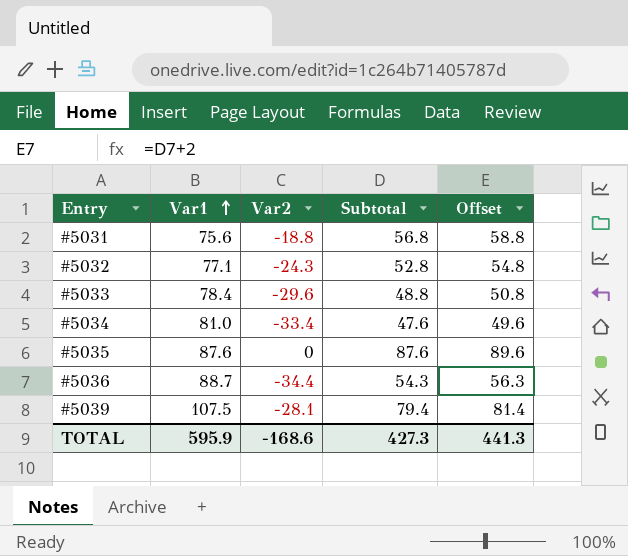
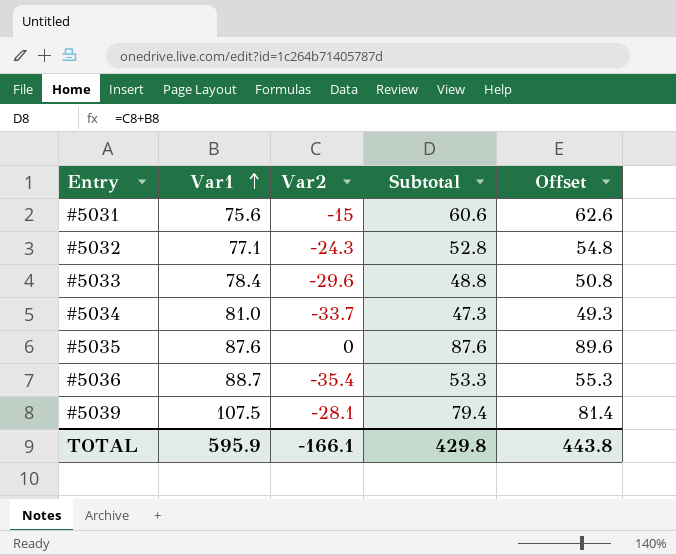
#5031 | Var2: -18.8 -> -15
#5031 | Subtotal: 56.8 -> 60.6
#5031 | Offset: 58.8 -> 62.6
#5034 | Var2: -33.4 -> -33.7
#5034 | Subtotal: 47.6 -> 47.3
#5034 | Offset: 49.6 -> 49.3
#5036 | Var2: -34.4 -> -35.4
#5036 | Subtotal: 54.3 -> 53.3
#5036 | Offset: 56.3 -> 55.3
TOTAL | Var2: -168.6 -> -166.1
TOTAL | Subtotal: 427.3 -> 429.8
TOTAL | Offset: 441.3 -> 443.8

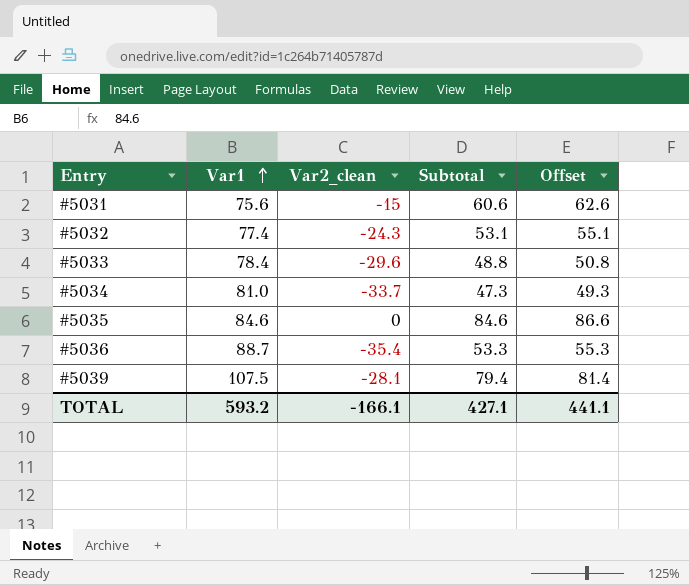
column name: Var2 -> Var2_clean
#5032 | Var1: 77.1 -> 77.4
#5032 | Subtotal: 52.8 -> 53.1
#5032 | Offset: 54.8 -> 55.1
#5035 | Var1: 87.6 -> 84.6
#5035 | Subtotal: 87.6 -> 84.6
#5035 | Offset: 89.6 -> 86.6
TOTAL | Var1: 595.9 -> 593.2
TOTAL | Subtotal: 429.8 -> 427.1
TOTAL | Offset: 443.8 -> 441.1

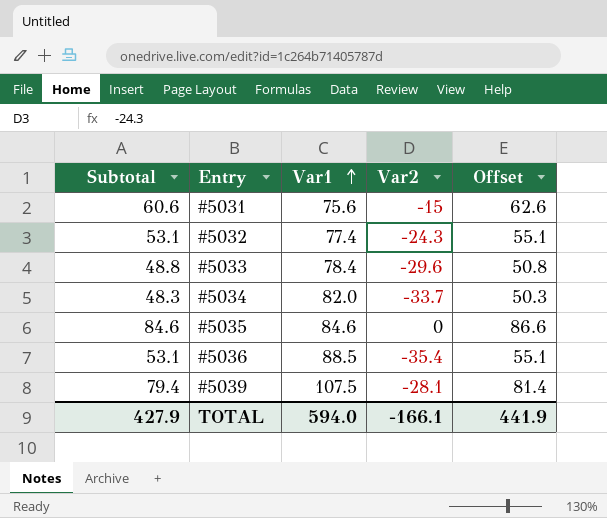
column Subtotal | position: 4 -> 1
column name: Var2_clean -> Var2
#5034 | Subtotal: 47.3 -> 48.3
#5034 | Var1: 81.0 -> 82.0
#5034 | Offset: 49.3 -> 50.3
#5036 | Subtotal: 53.3 -> 53.1
#5036 | Var1: 88.7 -> 88.5
#5036 | Offset: 55.3 -> 55.1
TOTAL | Subtotal: 427.1 -> 427.9
TOTAL | Var1: 593.2 -> 594.0
TOTAL | Offset: 441.1 -> 441.9

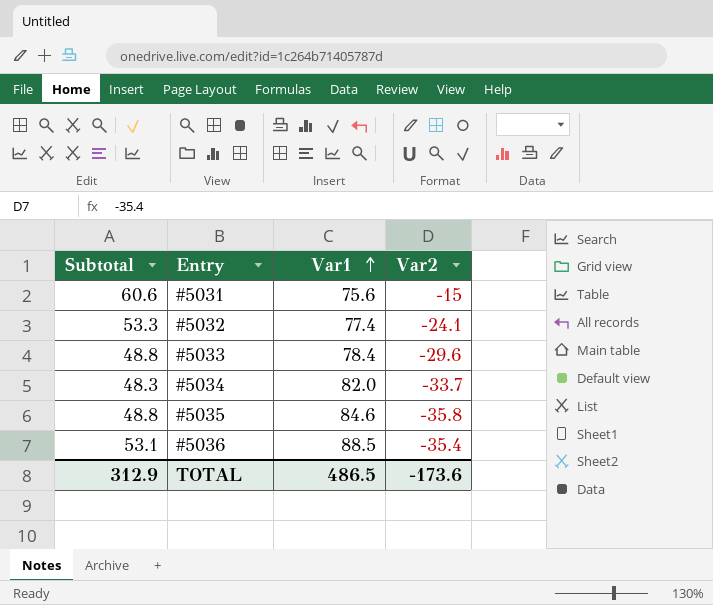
column Offset | formula: [Subtotal] + 2 -> none
row #5039: 79.4 | 107.5 | -28.1 | 81.4 -> none
#5032 | Subtotal: 53.1 -> 53.3
#5032 | Var2: -24.3 -> -24.1
#5035 | Subtotal: 84.6 -> 48.8
#5035 | Var2: 0 -> -35.8
TOTAL | Subtotal: 427.9 -> 312.9
TOTAL | Var1: 594.0 -> 486.5
TOTAL | Var2: -166.1 -> -173.6

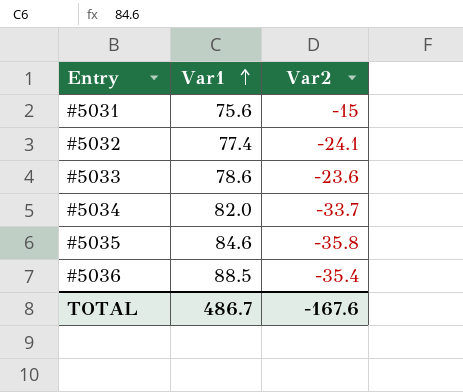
column Subtotal | formula: [Var1] + [Var2] -> none
#5033 | Var1: 78.4 -> 78.6
#5033 | Var2: -29.6 -> -23.6
TOTAL | Var1: 486.5 -> 486.7
TOTAL | Var2: -173.6 -> -167.6

